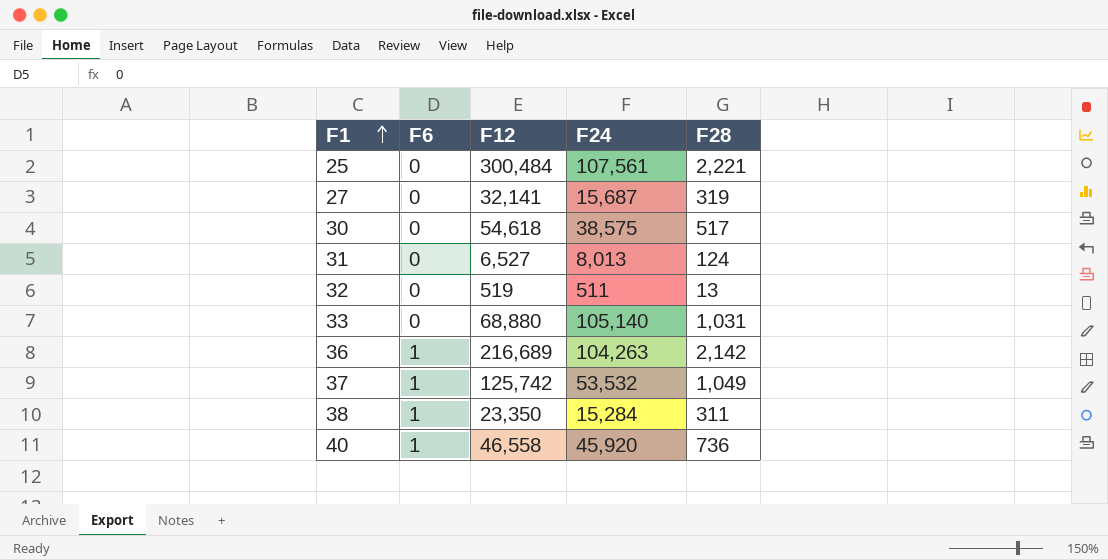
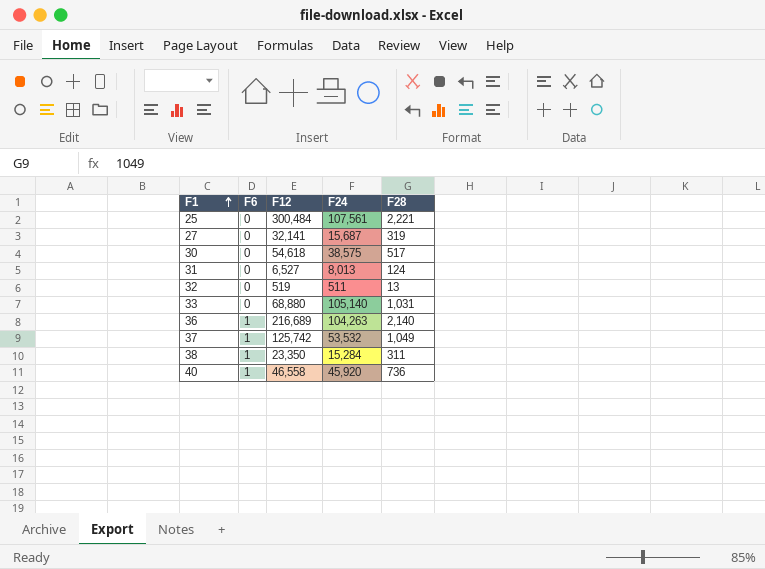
36 | F28: 2,142 -> 2,140

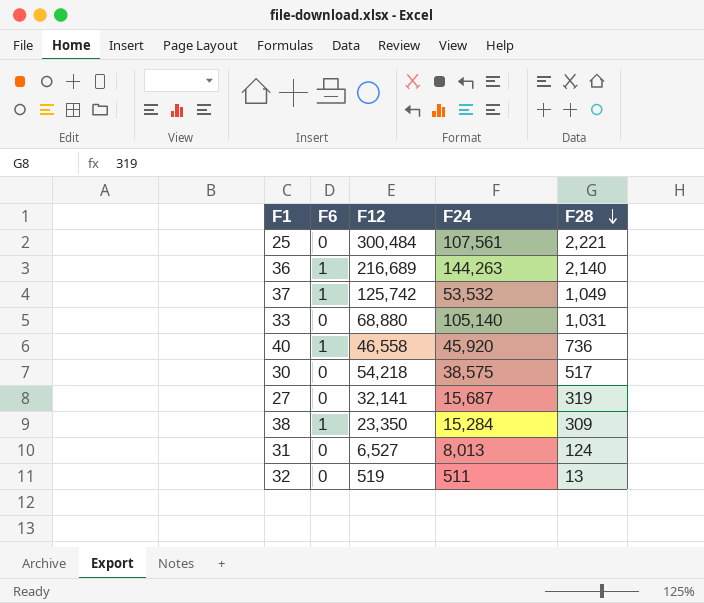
row order: F1 ascending -> F28 descending
36 | F24: 104,263 -> 144,263
30 | F12: 54,618 -> 54,218
38 | F28: 311 -> 309

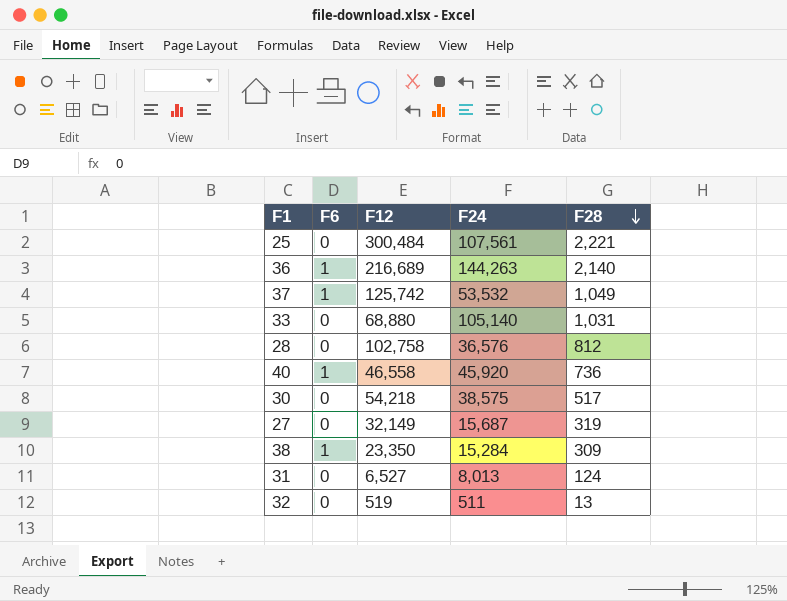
row 28: none -> 0 | 102,758 | 36,576 | 812
27 | F12: 32,141 -> 32,149

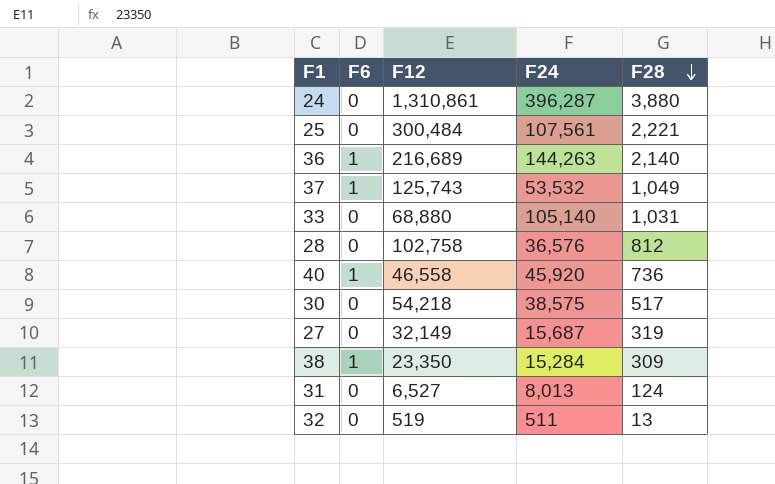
row 24: none -> 0 | 1,310,861 | 396,287 | 3,880
37 | F12: 125,742 -> 125,743

